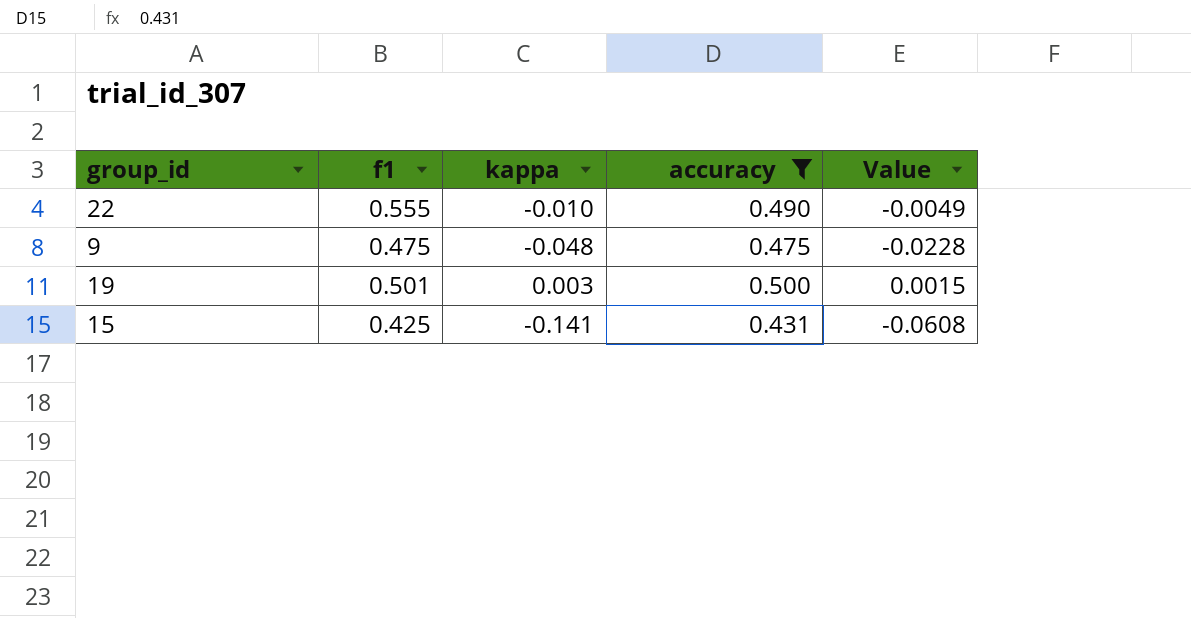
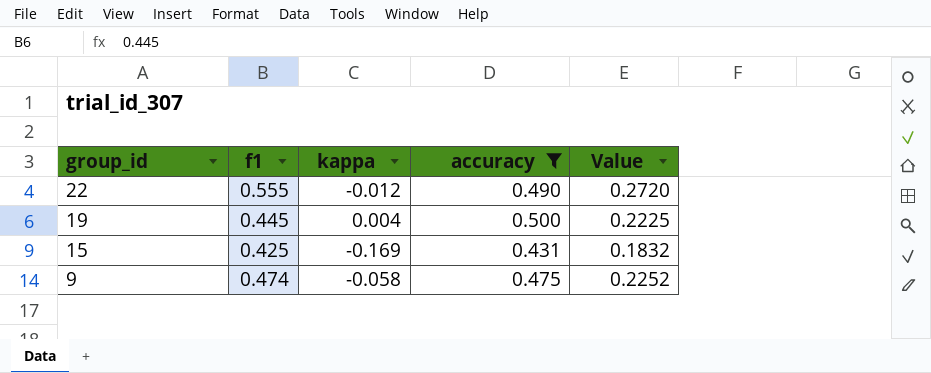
row order: none -> group_id descending
column Value | formula: [kappa] * [accuracy] -> [f1] * [accuracy]
22 | kappa: -0.010 -> -0.012
19 | f1: 0.501 -> 0.445
19 | kappa: 0.003 -> 0.004
15 | kappa: -0.141 -> -0.169
9 | f1: 0.475 -> 0.474
9 | kappa: -0.048 -> -0.058

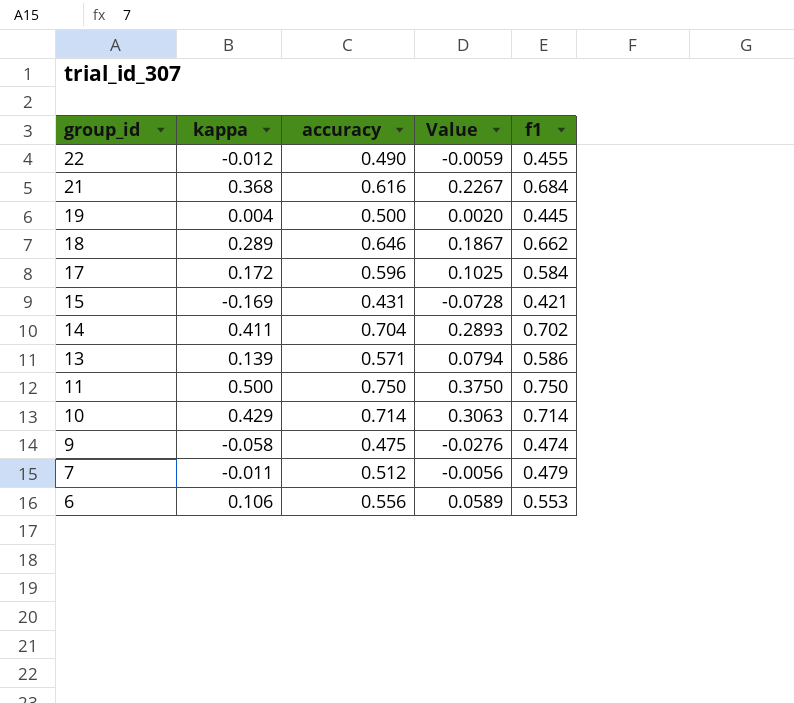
filter: accuracy <= 0.500 -> none
column Value | formula: [f1] * [accuracy] -> [kappa] * [accuracy]
column f1 | position: 2 -> 5
22 | f1: 0.555 -> 0.455
15 | f1: 0.425 -> 0.421

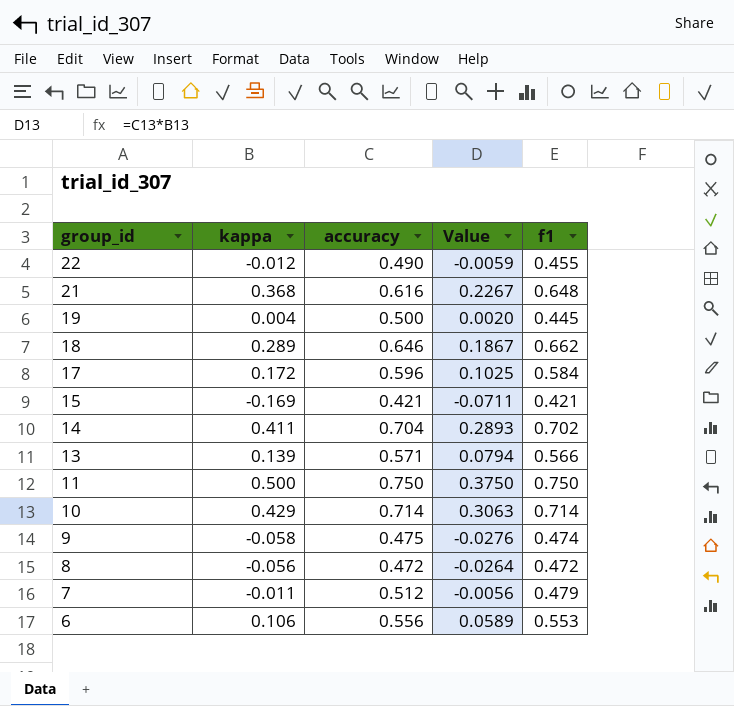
21 | f1: 0.684 -> 0.648
15 | accuracy: 0.431 -> 0.421
15 | Value: -0.0728 -> -0.0711
13 | f1: 0.586 -> 0.566
row 8: none -> -0.056 | 0.472 | -0.0264 | 0.472

